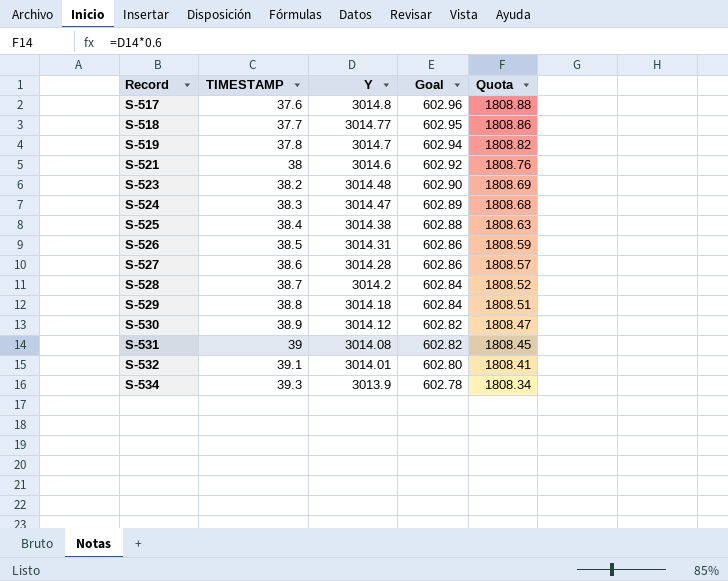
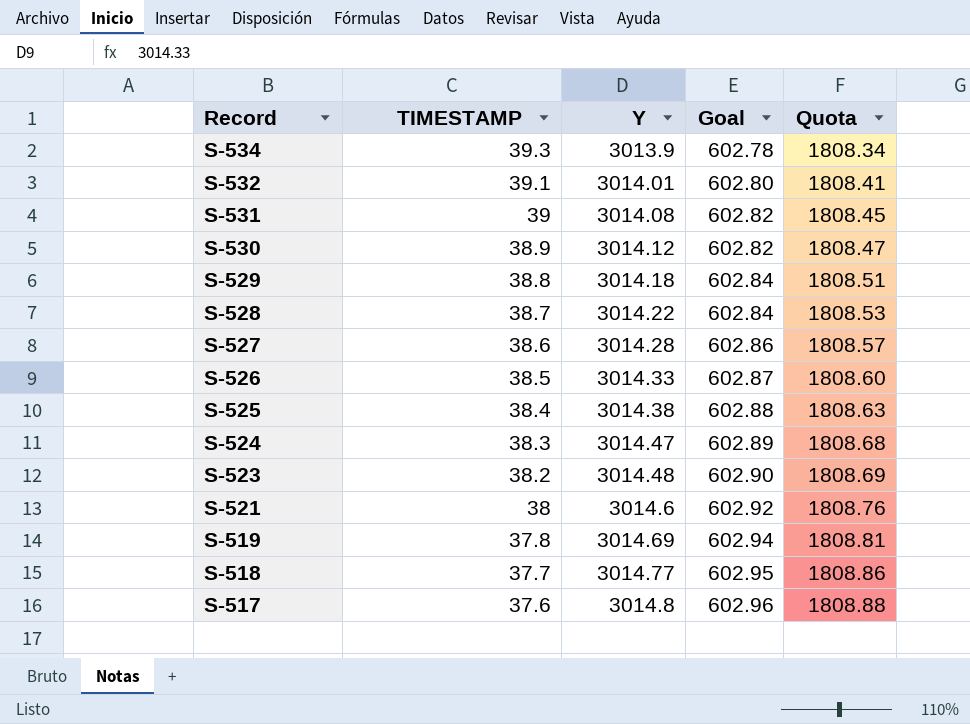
row order: Record ascending -> Record descending
S-528 | Y: 3014.2 -> 3014.22
S-528 | Quota: 1808.52 -> 1808.53
S-526 | Y: 3014.31 -> 3014.33
S-526 | Goal: 602.86 -> 602.87
S-526 | Quota: 1808.59 -> 1808.60
S-519 | Y: 3014.7 -> 3014.69
S-519 | Quota: 1808.82 -> 1808.81

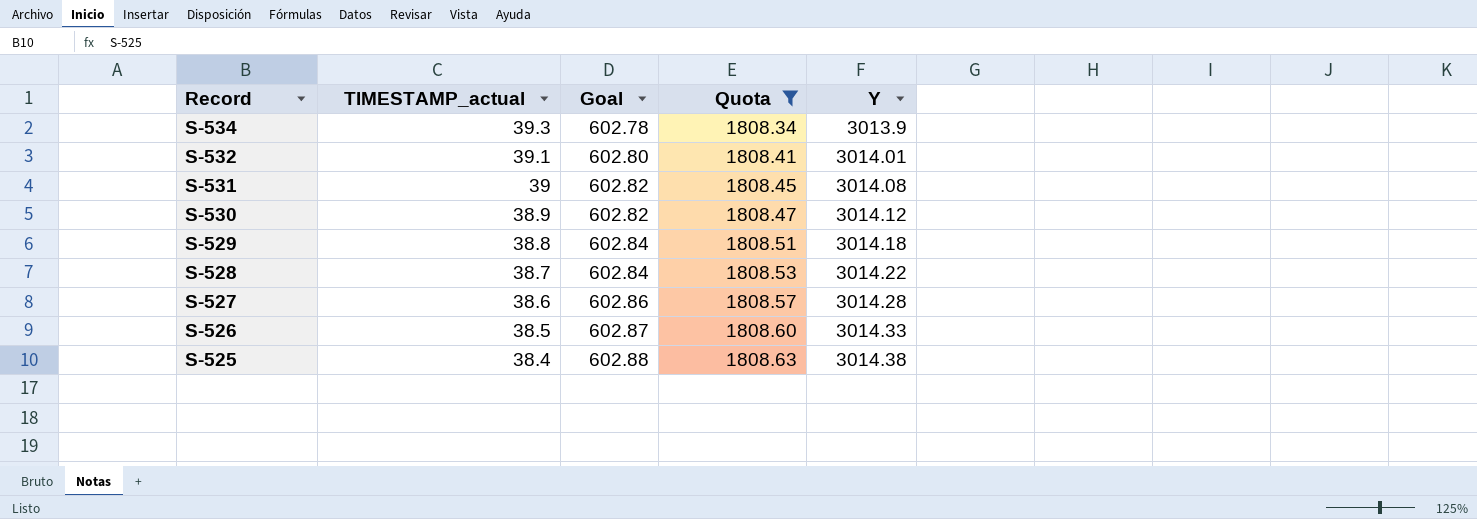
filter: none -> Quota <= 1808.63
column name: TIMESTAMP -> TIMESTAMP_actual
column Y | position: 3 -> 5

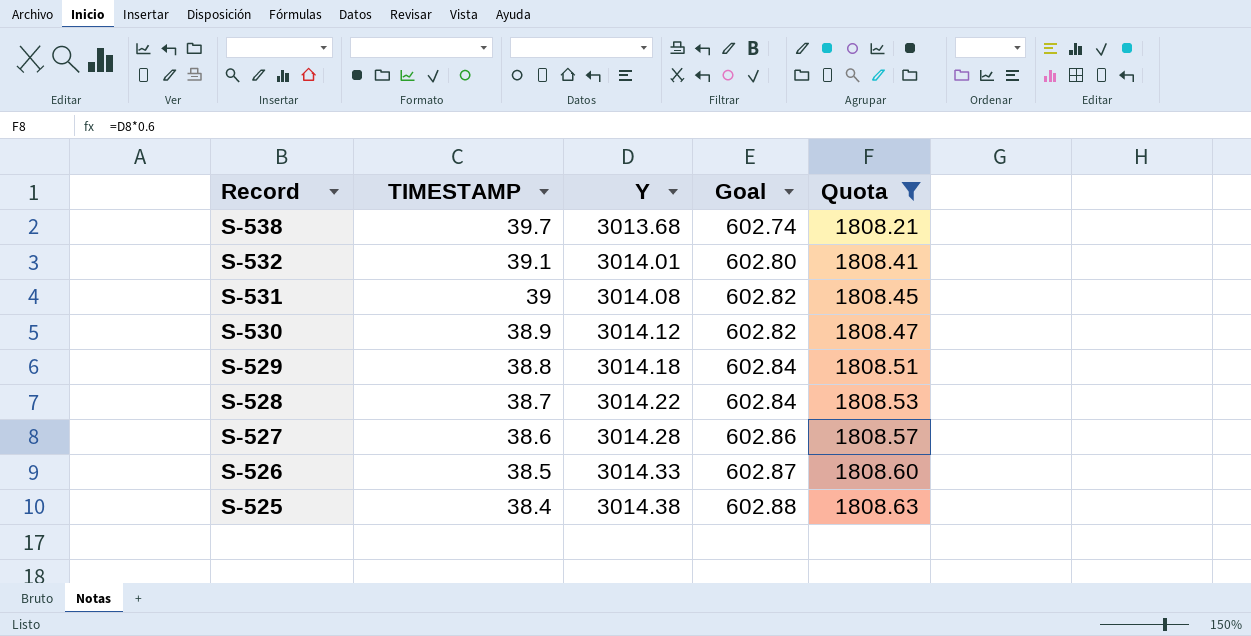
column name: TIMESTAMP_actual -> TIMESTAMP
column Y | position: 5 -> 3
row S-534: 39.3 | 602.78 | 1808.34 | 3013.9 -> none
row S-538: none -> 39.7 | 3013.68 | 602.74 | 1808.21

